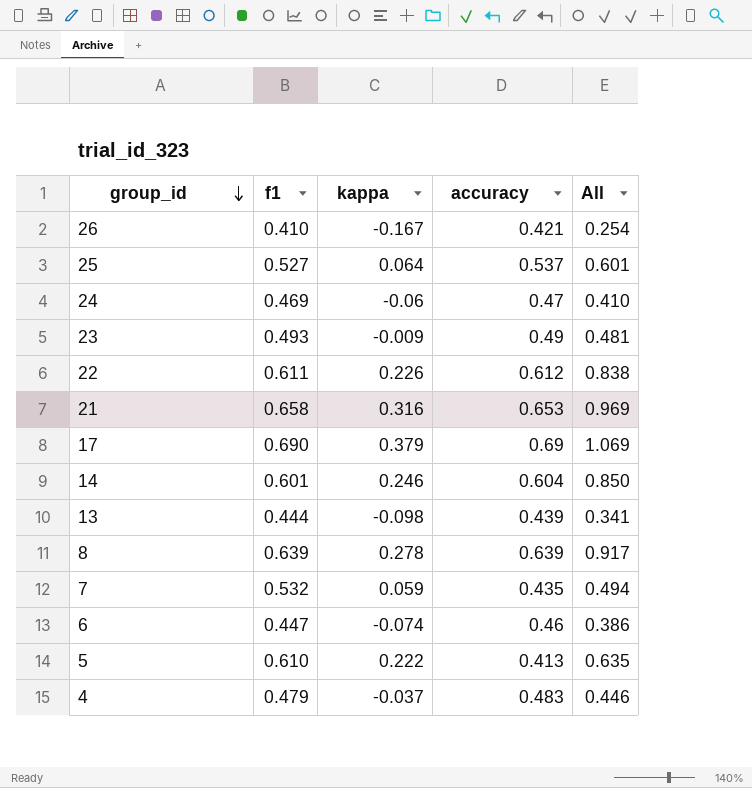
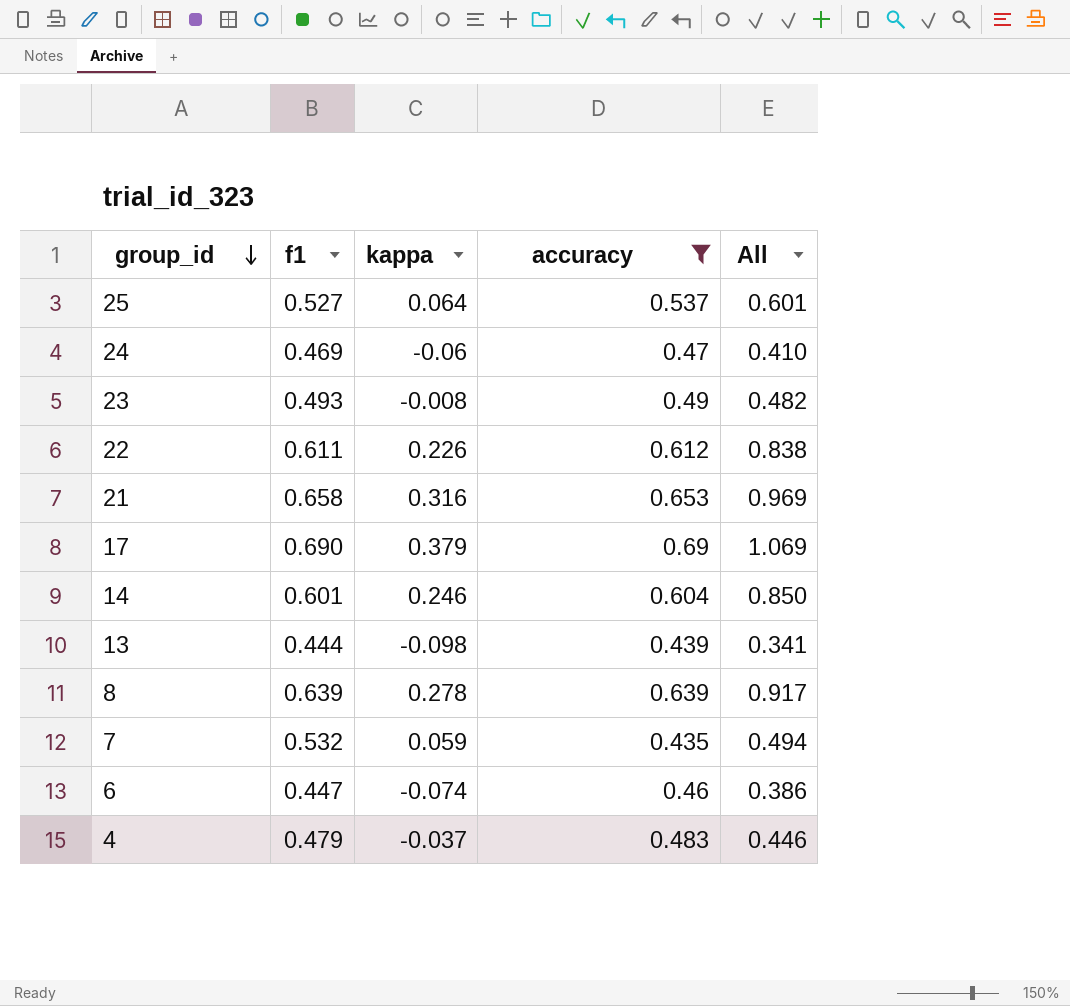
filter: none -> accuracy >= 0.435
23 | kappa: -0.009 -> -0.008
23 | All: 0.481 -> 0.482

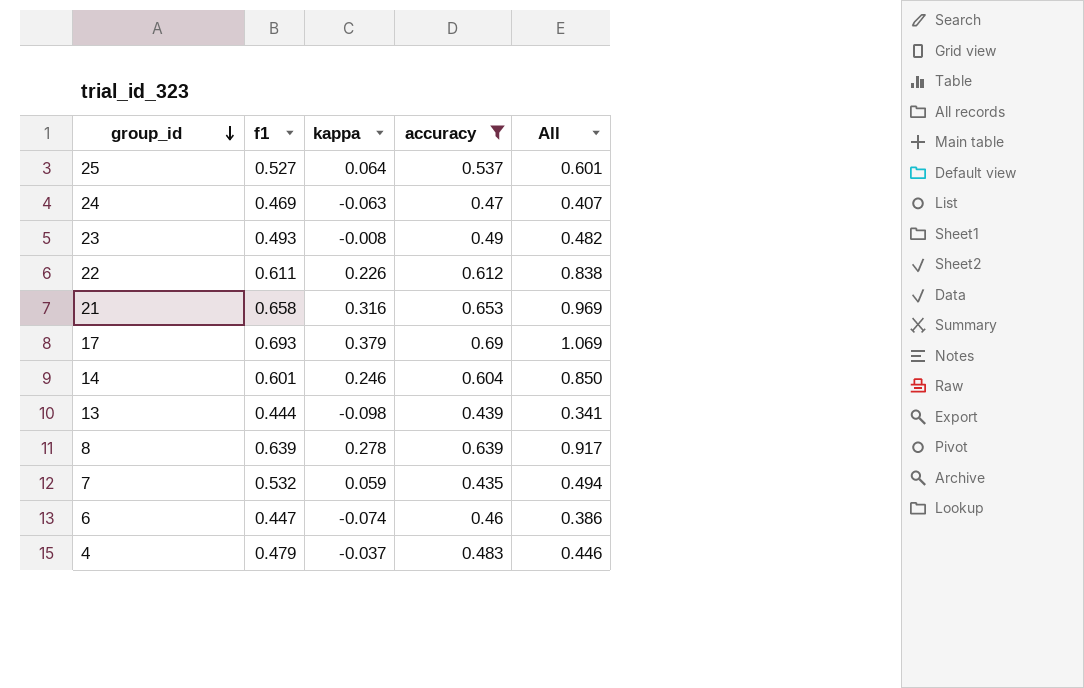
24 | kappa: -0.06 -> -0.063
24 | All: 0.410 -> 0.407
17 | f1: 0.690 -> 0.693

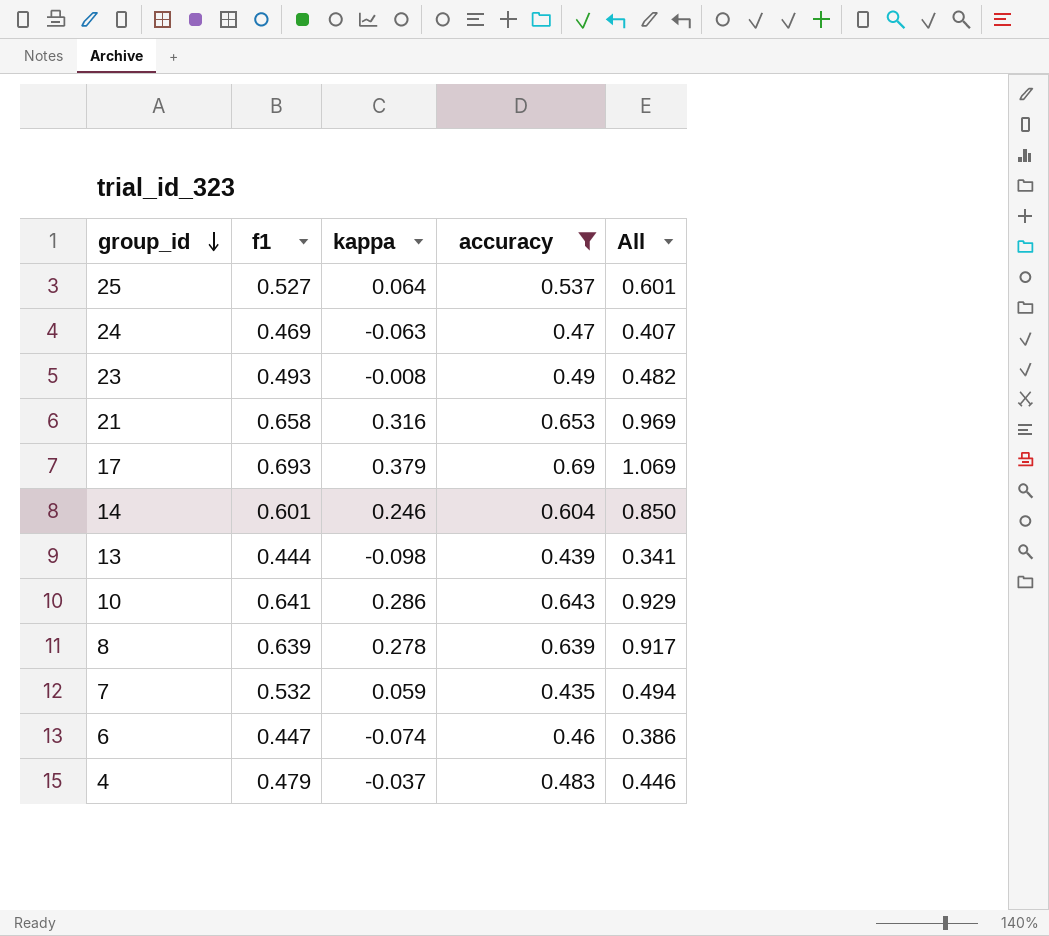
row 22: 0.611 | 0.226 | 0.612 | 0.838 -> none
row 10: none -> 0.641 | 0.286 | 0.643 | 0.929

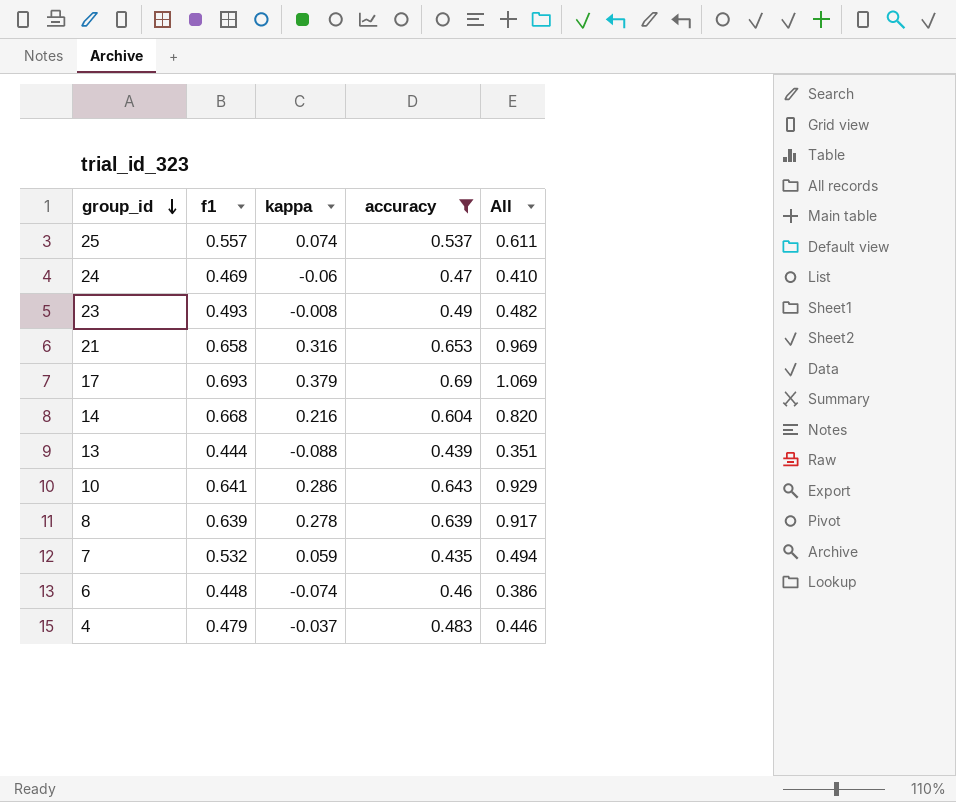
25 | f1: 0.527 -> 0.557
25 | kappa: 0.064 -> 0.074
25 | All: 0.601 -> 0.611
24 | kappa: -0.063 -> -0.06
24 | All: 0.407 -> 0.410
14 | f1: 0.601 -> 0.668
14 | kappa: 0.246 -> 0.216
14 | All: 0.850 -> 0.820
13 | kappa: -0.098 -> -0.088
13 | All: 0.341 -> 0.351
6 | f1: 0.447 -> 0.448

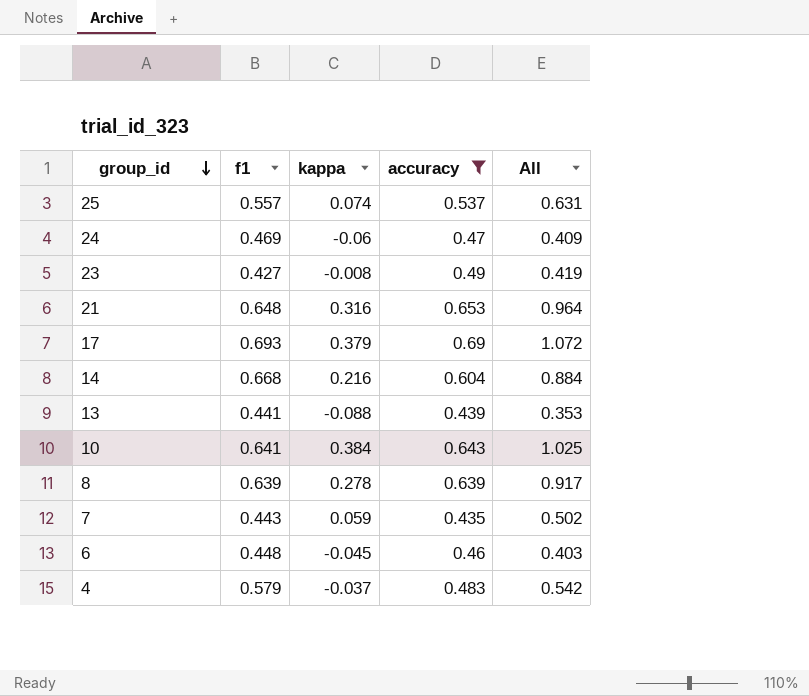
column All | formula: [kappa] + [accuracy] -> [f1] + [kappa]
23 | f1: 0.493 -> 0.427
21 | f1: 0.658 -> 0.648
13 | f1: 0.444 -> 0.441
10 | kappa: 0.286 -> 0.384
7 | f1: 0.532 -> 0.443
6 | kappa: -0.074 -> -0.045
4 | f1: 0.479 -> 0.579

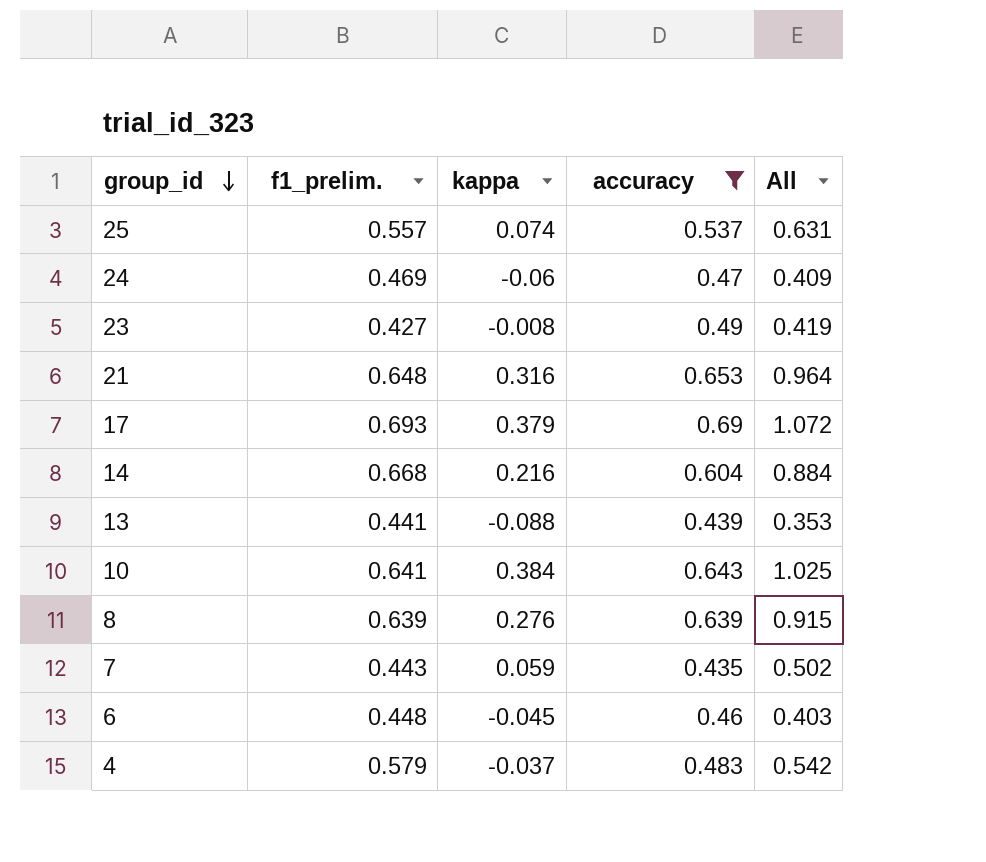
column name: f1 -> f1_prelim.
8 | kappa: 0.278 -> 0.276
8 | All: 0.917 -> 0.915

